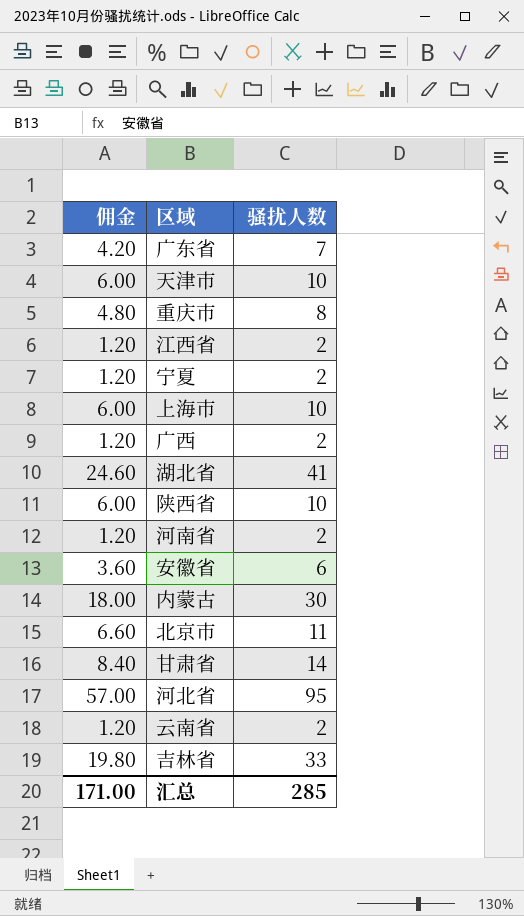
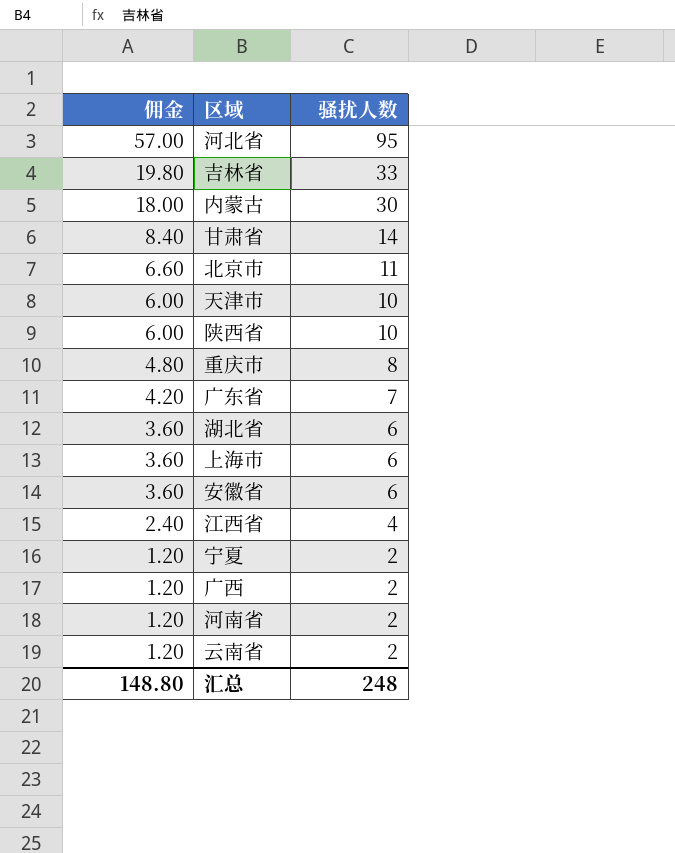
row order: none -> 佣金 descending
湖北省 | 佣金: 24.60 -> 3.60
湖北省 | 骚扰人数: 41 -> 6
上海市 | 佣金: 6.00 -> 3.60
上海市 | 骚扰人数: 10 -> 6
江西省 | 佣金: 1.20 -> 2.40
江西省 | 骚扰人数: 2 -> 4
汇总 | 佣金: 171.00 -> 148.80
汇总 | 骚扰人数: 285 -> 248

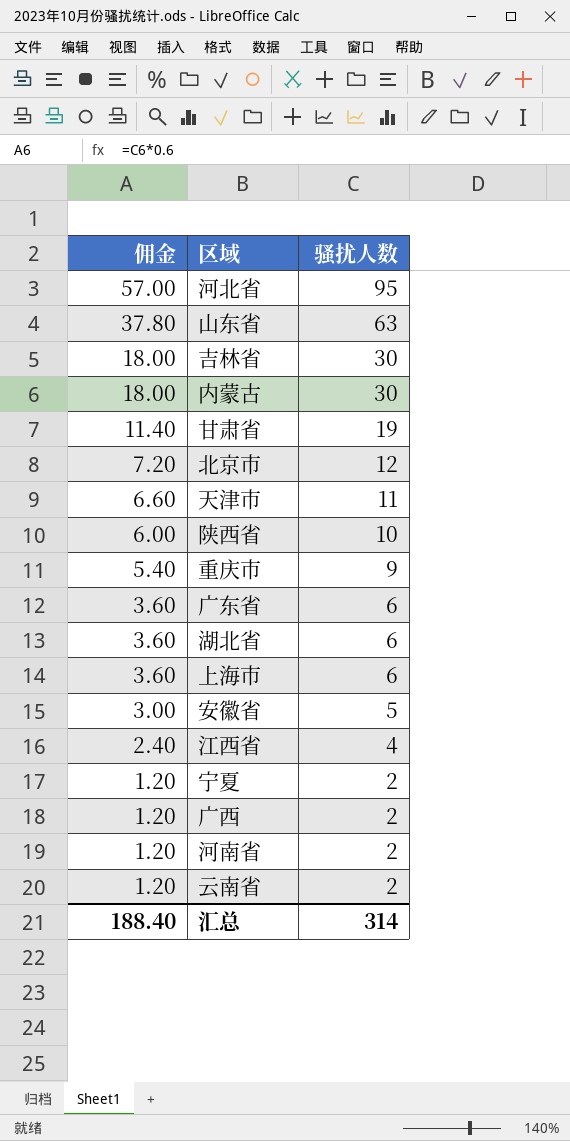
row 山东省: none -> 37.80 | 63
吉林省 | 佣金: 19.80 -> 18.00
吉林省 | 骚扰人数: 33 -> 30
甘肃省 | 佣金: 8.40 -> 11.40
甘肃省 | 骚扰人数: 14 -> 19
北京市 | 佣金: 6.60 -> 7.20
北京市 | 骚扰人数: 11 -> 12
天津市 | 佣金: 6.00 -> 6.60
天津市 | 骚扰人数: 10 -> 11
重庆市 | 佣金: 4.80 -> 5.40
重庆市 | 骚扰人数: 8 -> 9
广东省 | 佣金: 4.20 -> 3.60
广东省 | 骚扰人数: 7 -> 6
安徽省 | 佣金: 3.60 -> 3.00
安徽省 | 骚扰人数: 6 -> 5
汇总 | 佣金: 148.80 -> 188.40
汇总 | 骚扰人数: 248 -> 314

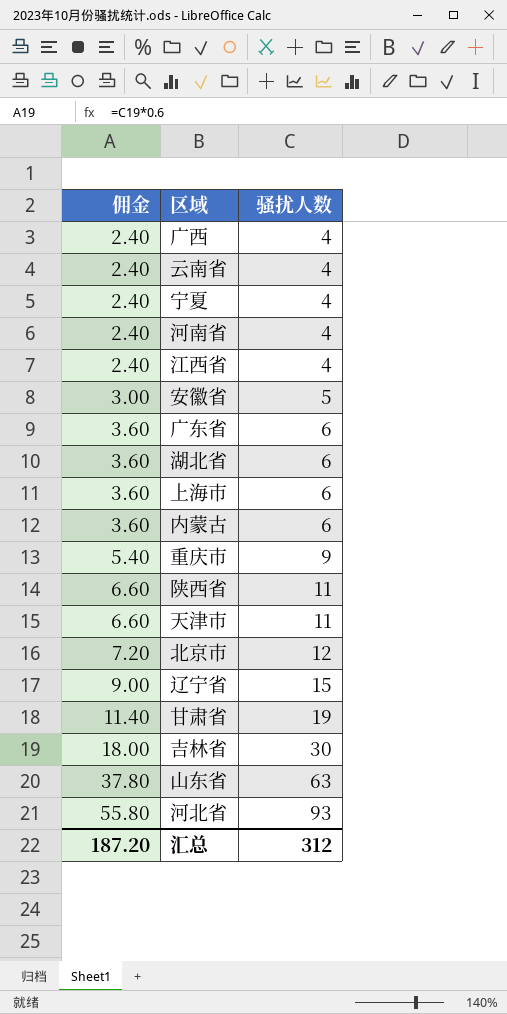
row order: 佣金 descending -> 佣金 ascending
广西 | 佣金: 1.20 -> 2.40
广西 | 骚扰人数: 2 -> 4
云南省 | 佣金: 1.20 -> 2.40
云南省 | 骚扰人数: 2 -> 4
宁夏 | 佣金: 1.20 -> 2.40
宁夏 | 骚扰人数: 2 -> 4
河南省 | 佣金: 1.20 -> 2.40
河南省 | 骚扰人数: 2 -> 4
内蒙古 | 佣金: 18.00 -> 3.60
内蒙古 | 骚扰人数: 30 -> 6
陕西省 | 佣金: 6.00 -> 6.60
陕西省 | 骚扰人数: 10 -> 11
row 辽宁省: none -> 9.00 | 15
河北省 | 佣金: 57.00 -> 55.80
河北省 | 骚扰人数: 95 -> 93
汇总 | 佣金: 188.40 -> 187.20
汇总 | 骚扰人数: 314 -> 312

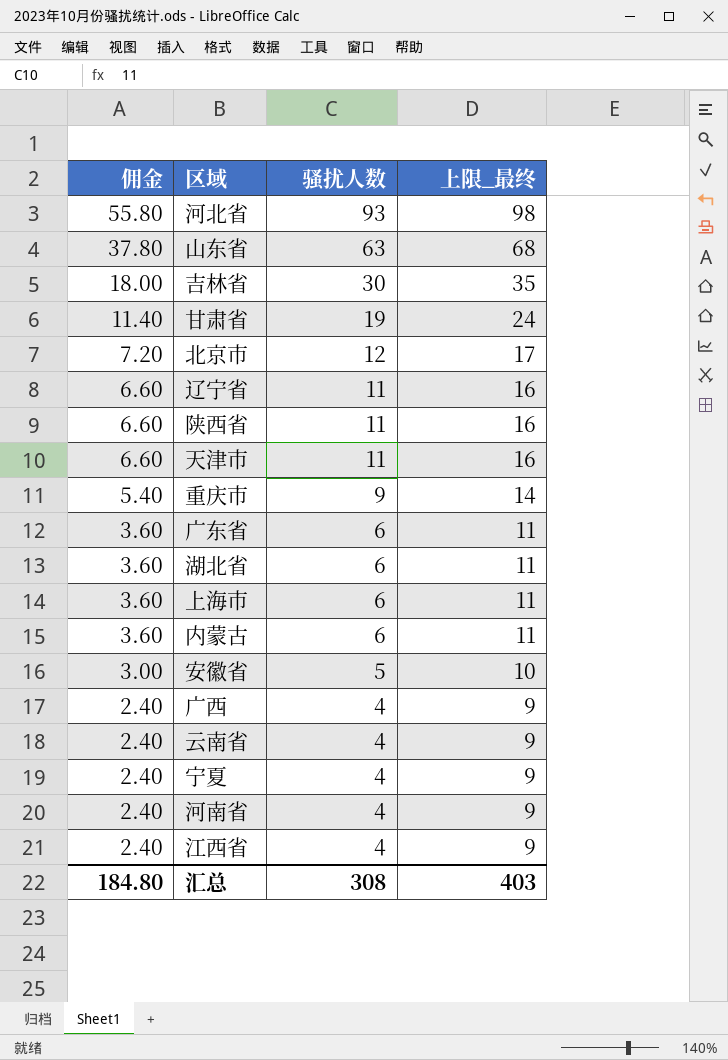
row order: 佣金 ascending -> 佣金 descending
column 上限_最终 | formula: none -> [骚扰人数] + 5
辽宁省 | 佣金: 9.00 -> 6.60
辽宁省 | 骚扰人数: 15 -> 11
汇总 | 佣金: 187.20 -> 184.80
汇总 | 骚扰人数: 312 -> 308

